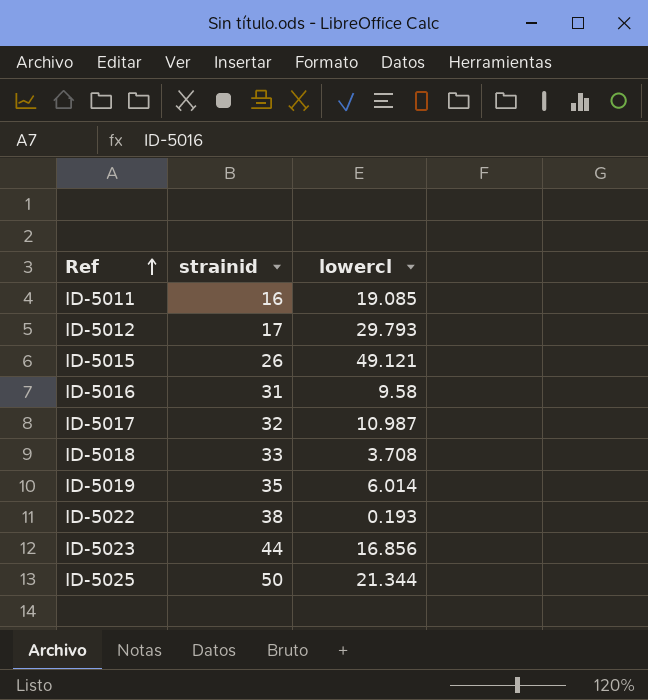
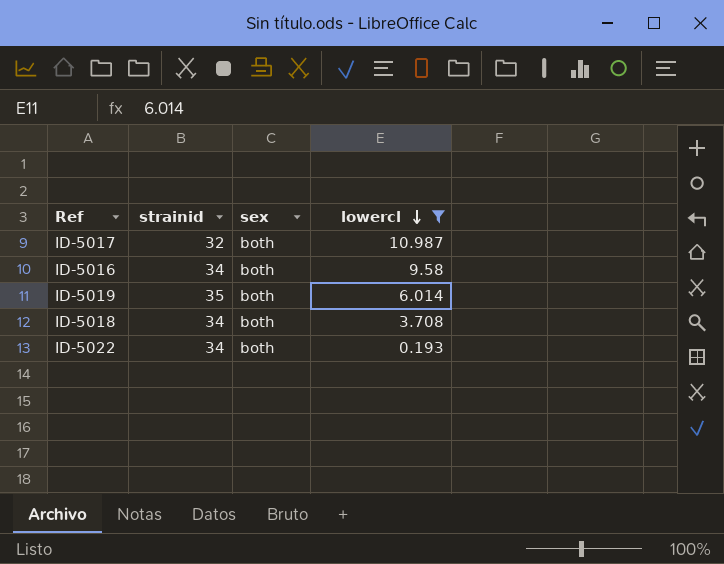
filter: none -> lowercl <= 10.987
row order: Ref ascending -> lowercl descending
column sex | position: none -> 3
ID-5016 | strainid: 31 -> 34
ID-5018 | strainid: 33 -> 34
ID-5022 | strainid: 38 -> 34

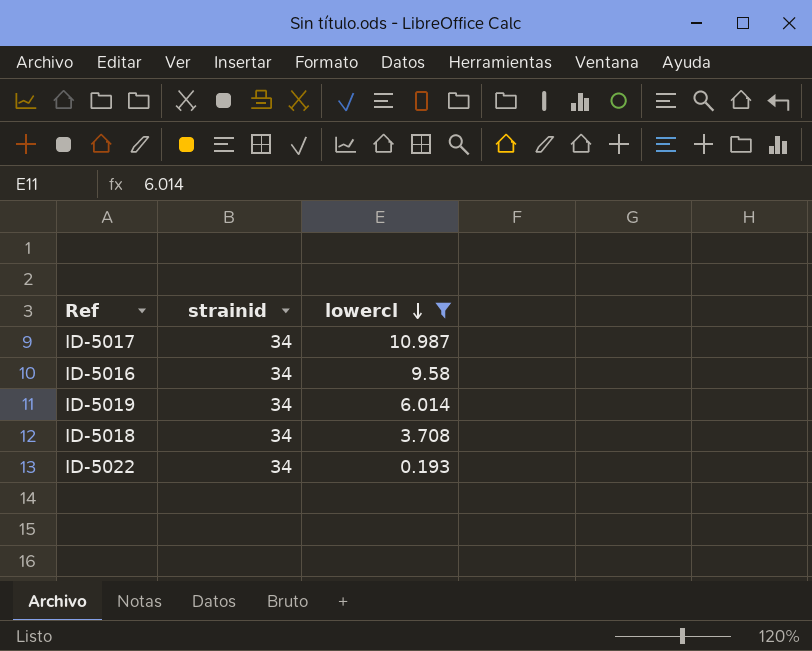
column sex | position: 3 -> none
ID-5017 | strainid: 32 -> 34
ID-5019 | strainid: 35 -> 34

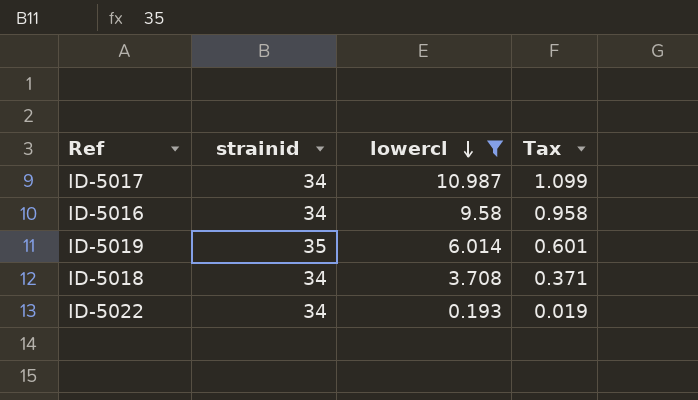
column Tax | formula: none -> [lowercl] * 0.1
ID-5019 | strainid: 34 -> 35

